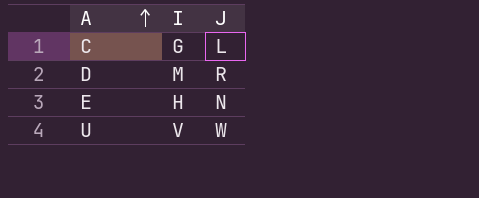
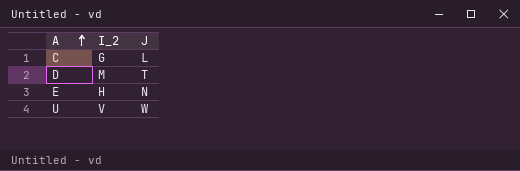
column name: I -> I_2
D | J: R -> T

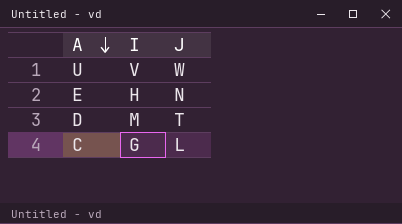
row order: A ascending -> A descending
column name: I_2 -> I

